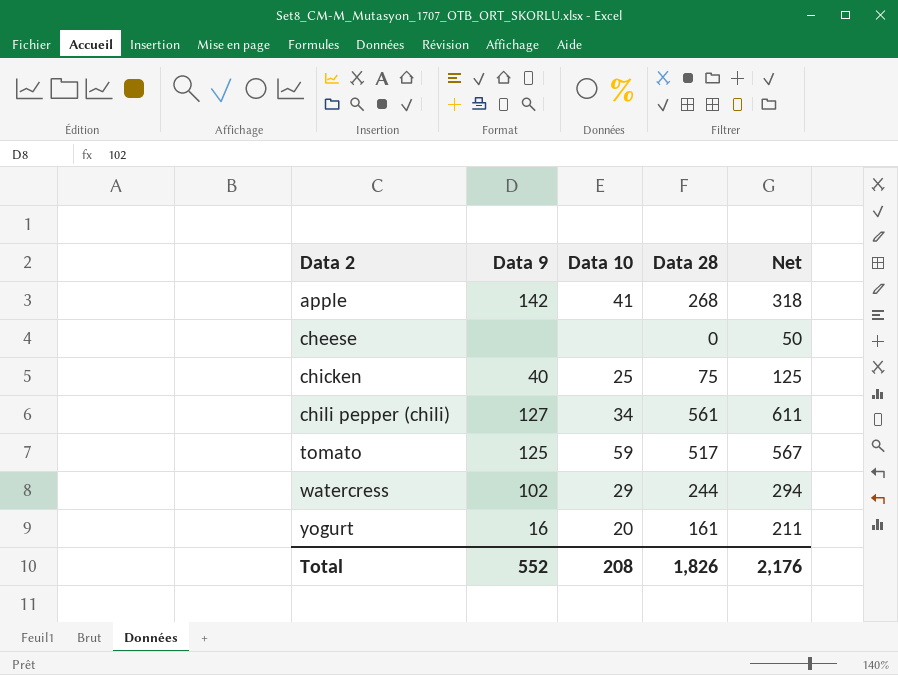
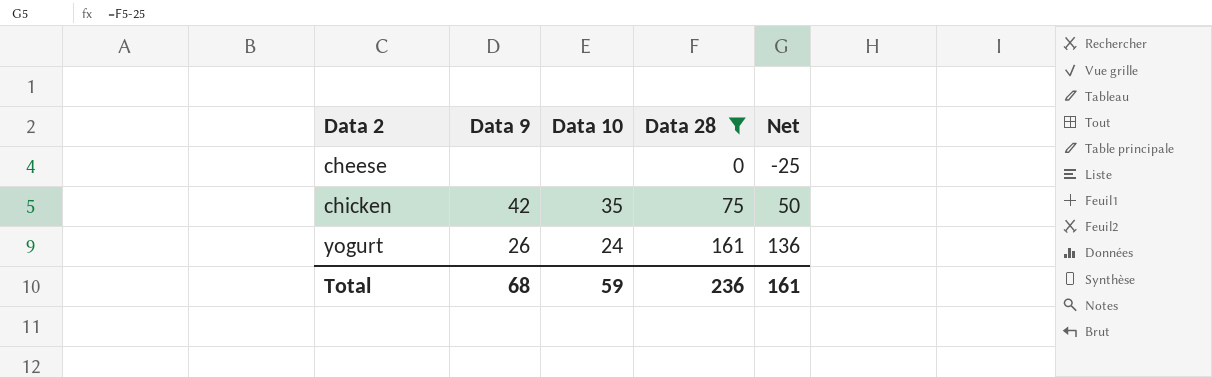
filter: none -> Data 28 <= 161
column Net | formula: [Data 28] + 50 -> [Data 28] - 25
chicken | Data 9: 40 -> 42
chicken | Data 10: 25 -> 35
yogurt | Data 9: 16 -> 26
yogurt | Data 10: 20 -> 24
Total | Data 9: 552 -> 68
Total | Data 10: 208 -> 59
Total | Data 28: 1,826 -> 236
Total | Net: 2,176 -> 161

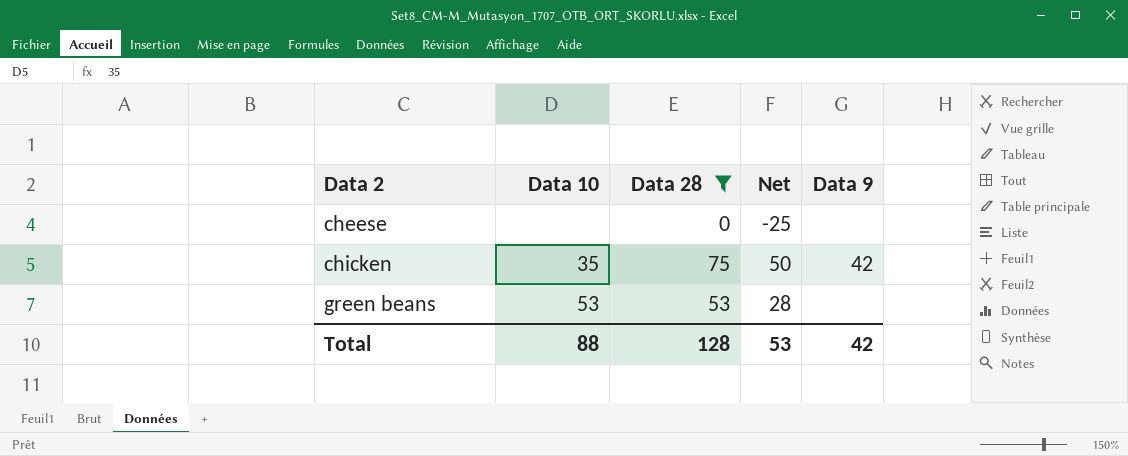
column Data 9 | position: 2 -> 5
row yogurt: 26 | 24 | 161 | 136 -> none
row green beans: none -> 53 | 53 | 28 | none
Total | Data 10: 59 -> 88
Total | Data 28: 236 -> 128
Total | Net: 161 -> 53
Total | Data 9: 68 -> 42

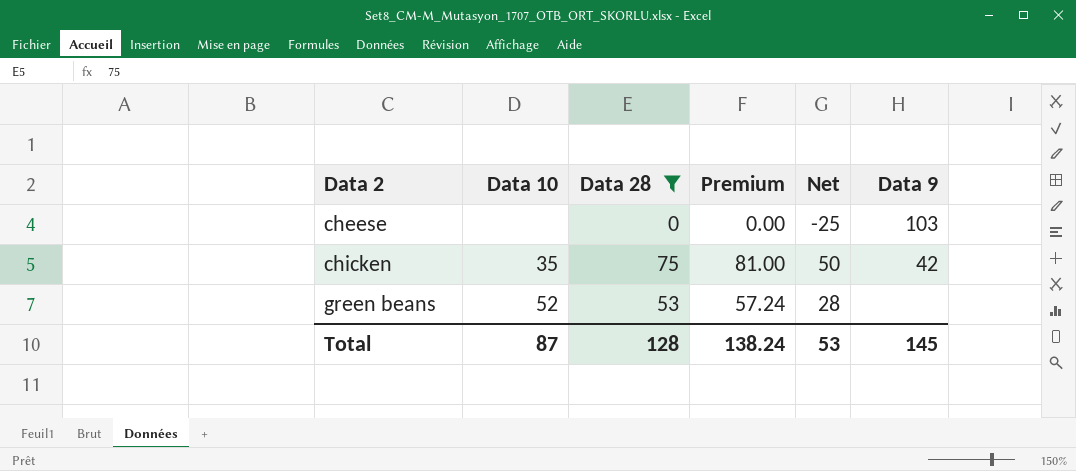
column Premium | formula: none -> [Data 28] * 1.08
cheese | Data 9: none -> 103
green beans | Data 10: 53 -> 52
Total | Data 10: 88 -> 87
Total | Data 9: 42 -> 145

